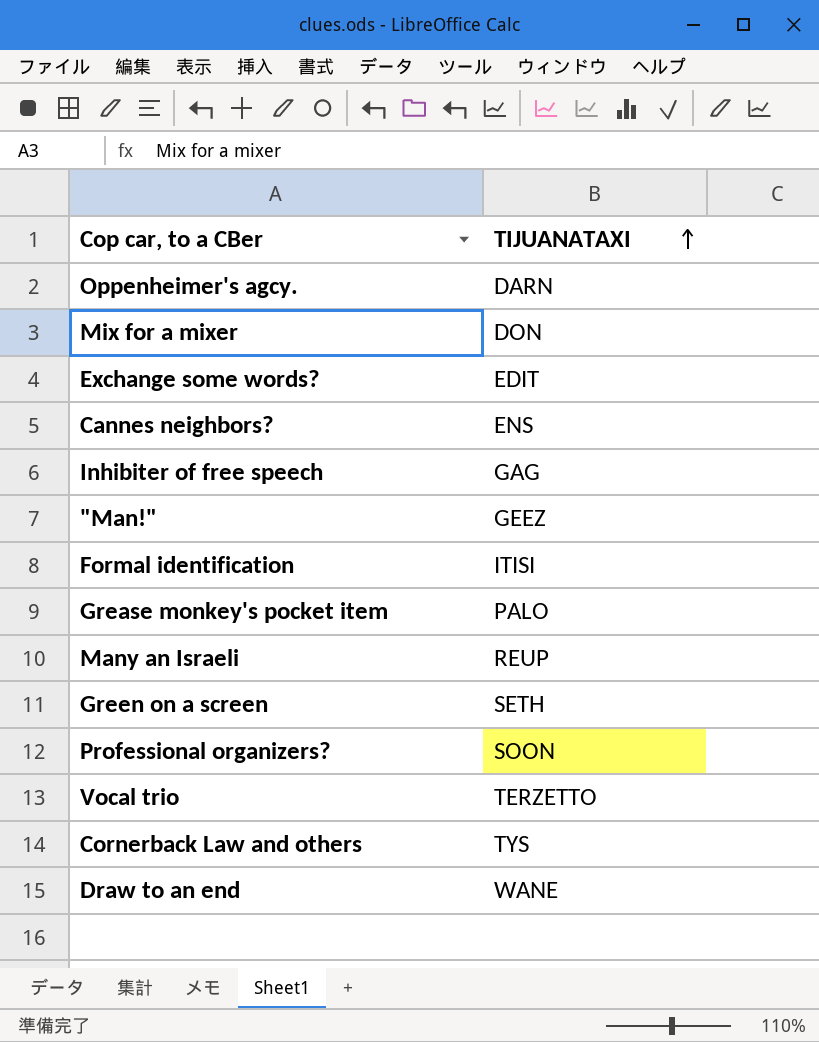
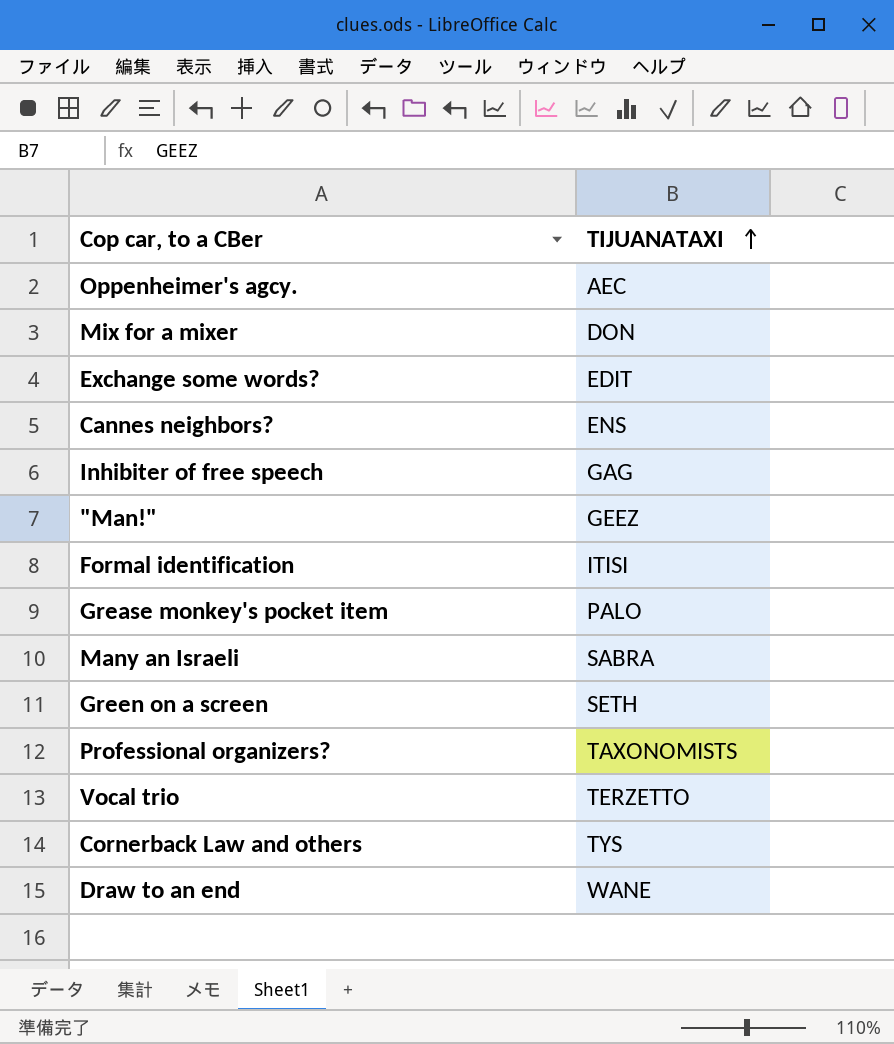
Oppenheimer's agcy. | TIJUANATAXI: DARN -> AEC
Many an Israeli | TIJUANATAXI: REUP -> SABRA
Professional organizers? | TIJUANATAXI: SOON -> TAXONOMISTS

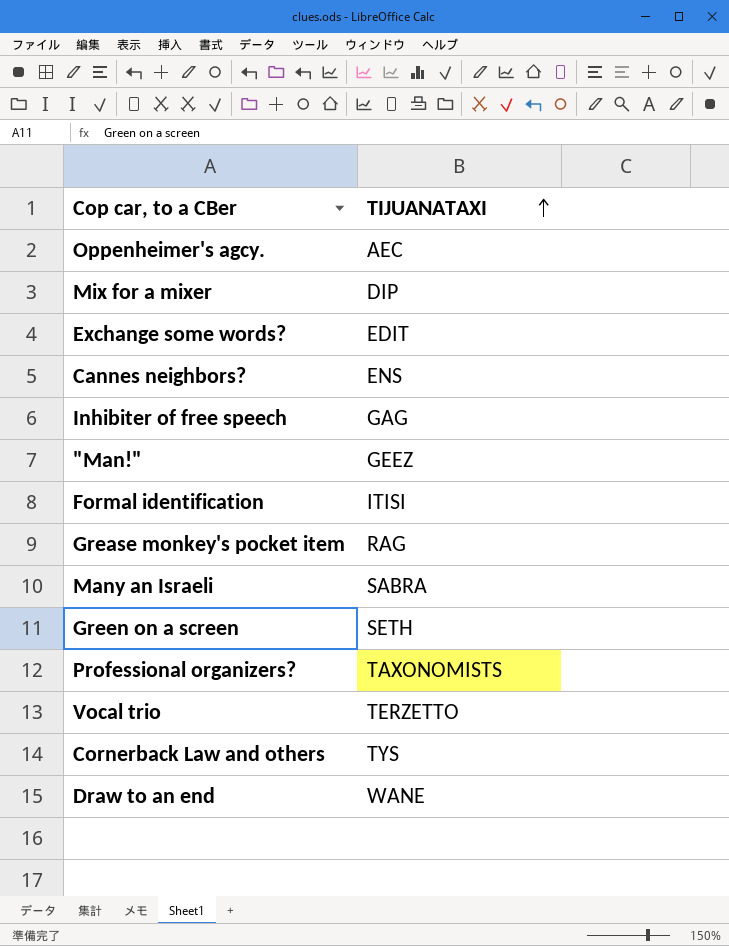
Mix for a mixer | TIJUANATAXI: DON -> DIP
Grease monkey's pocket item | TIJUANATAXI: PALO -> RAG

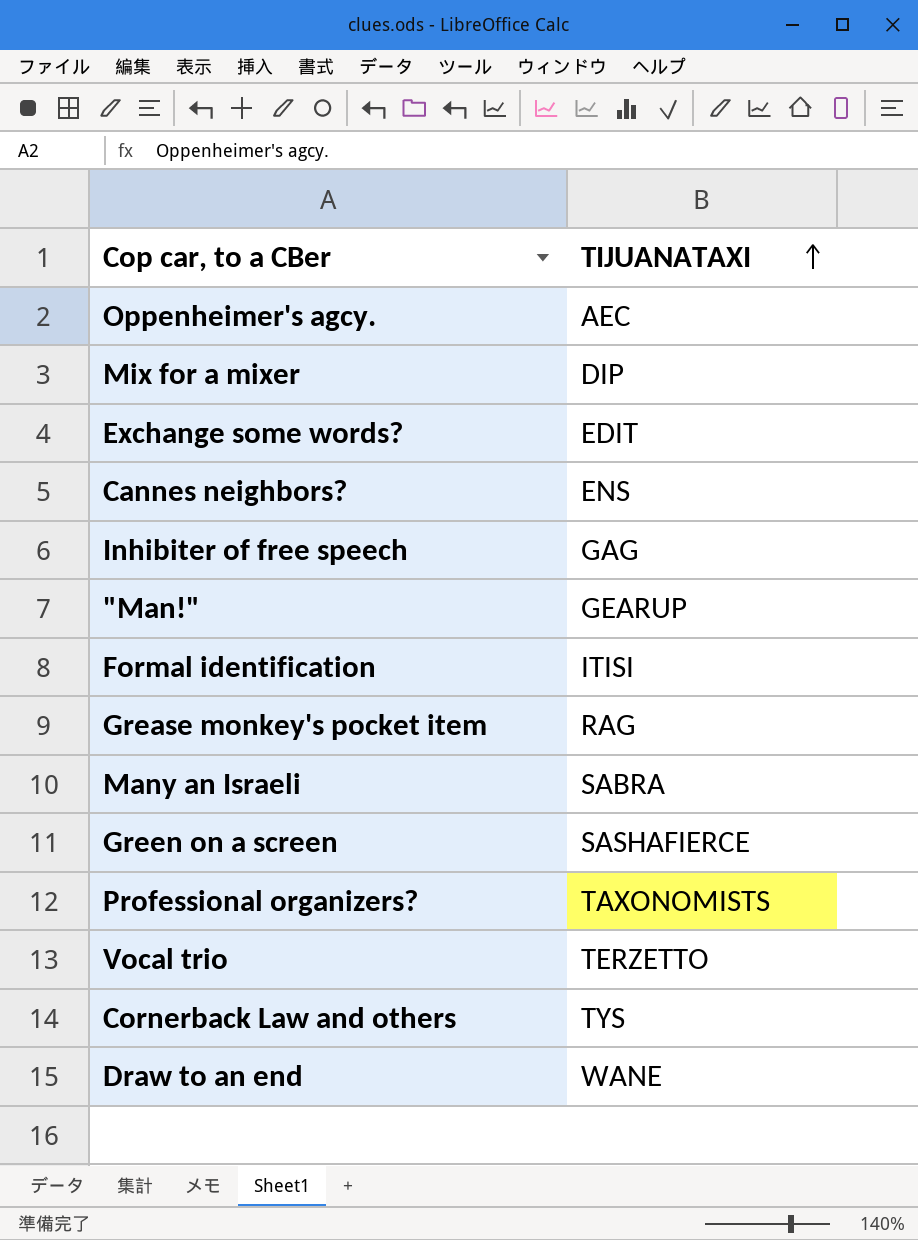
"Man!" | TIJUANATAXI: GEEZ -> GEARUP
Green on a screen | TIJUANATAXI: SETH -> SASHAFIERCE

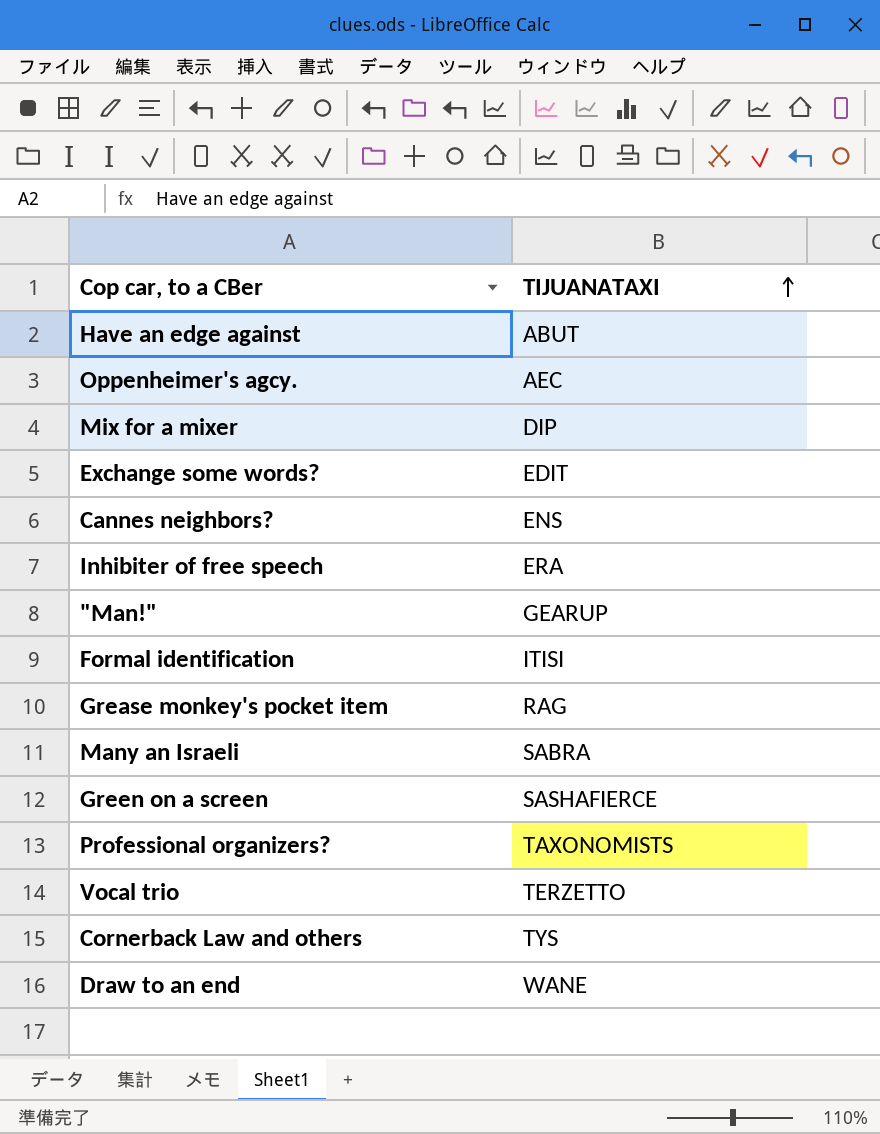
row Have an edge against: none -> ABUT
Inhibiter of free speech | TIJUANATAXI: GAG -> ERA

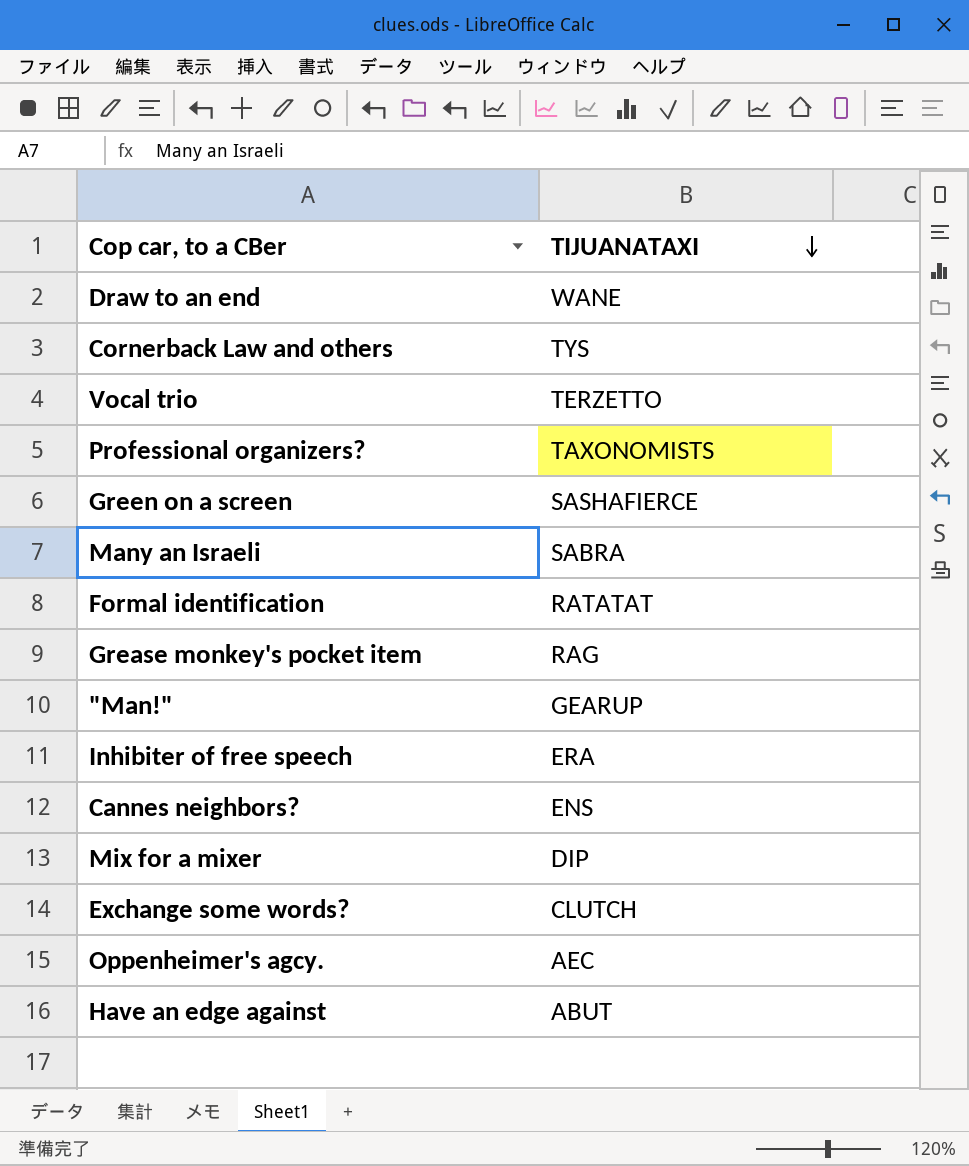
row order: TIJUANATAXI ascending -> TIJUANATAXI descending
Formal identification | TIJUANATAXI: ITISI -> RATATAT
Exchange some words? | TIJUANATAXI: EDIT -> CLUTCH

